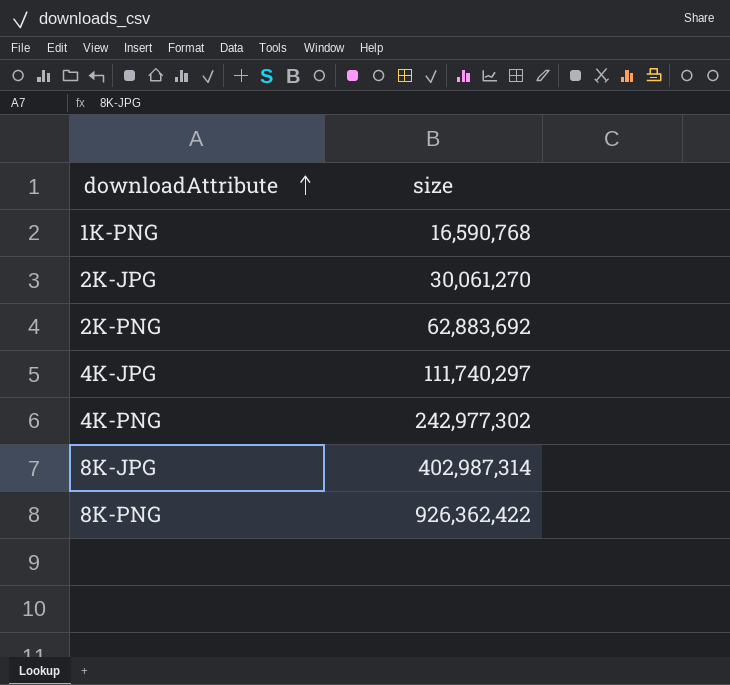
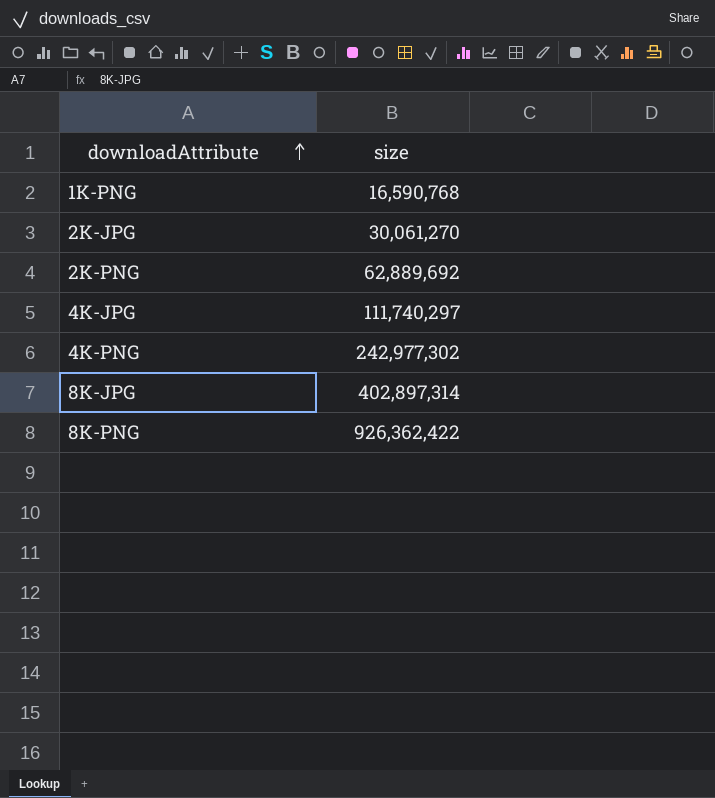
2K-PNG | size: 62,883,692 -> 62,889,692
8K-JPG | size: 402,987,314 -> 402,897,314

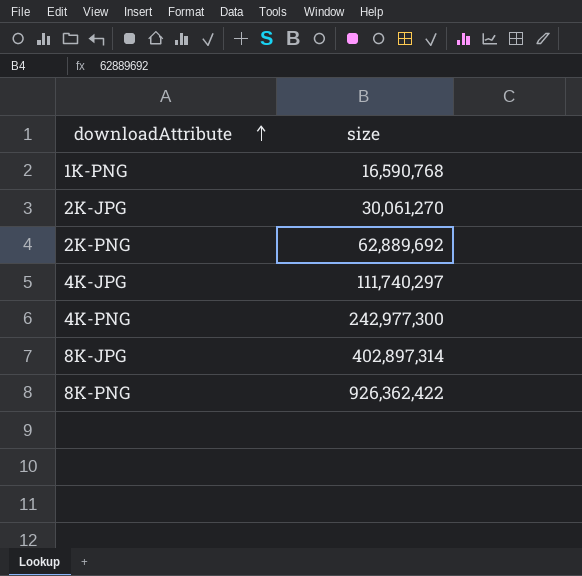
4K-PNG | size: 242,977,302 -> 242,977,300

